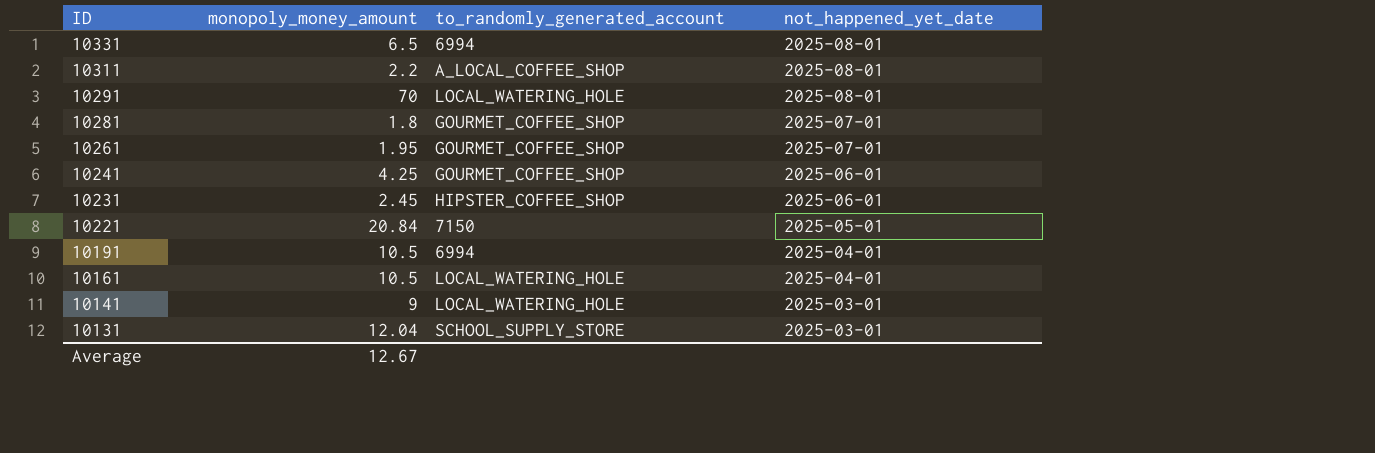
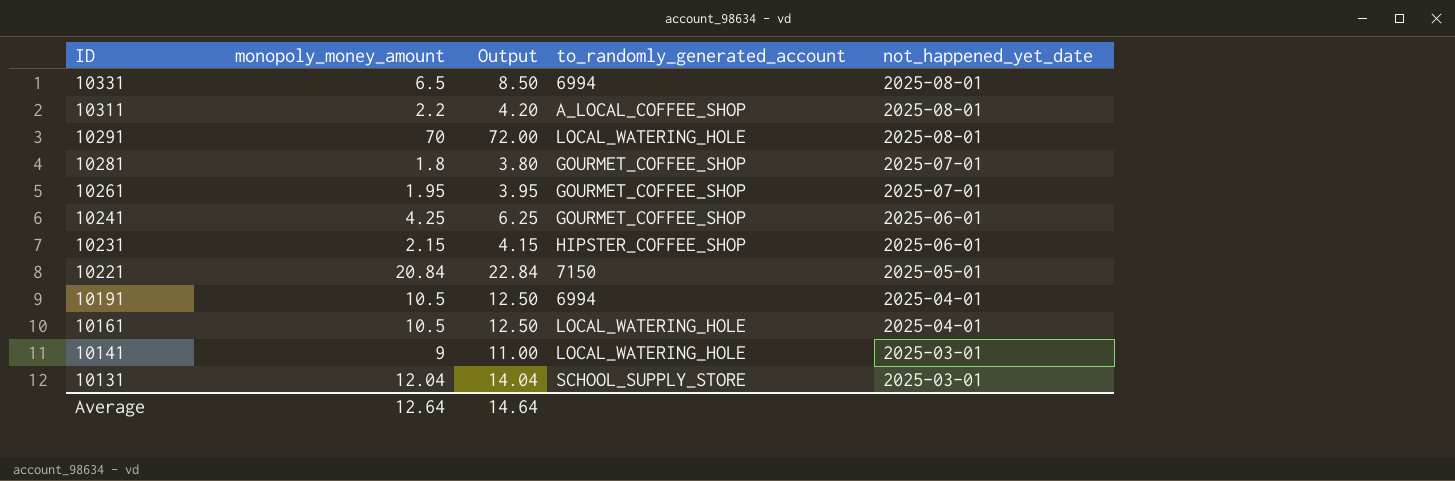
column Output | formula: none -> [monopoly_money_amount] + 2
10231 | monopoly_money_amount: 2.45 -> 2.15
Average | monopoly_money_amount: 12.67 -> 12.64

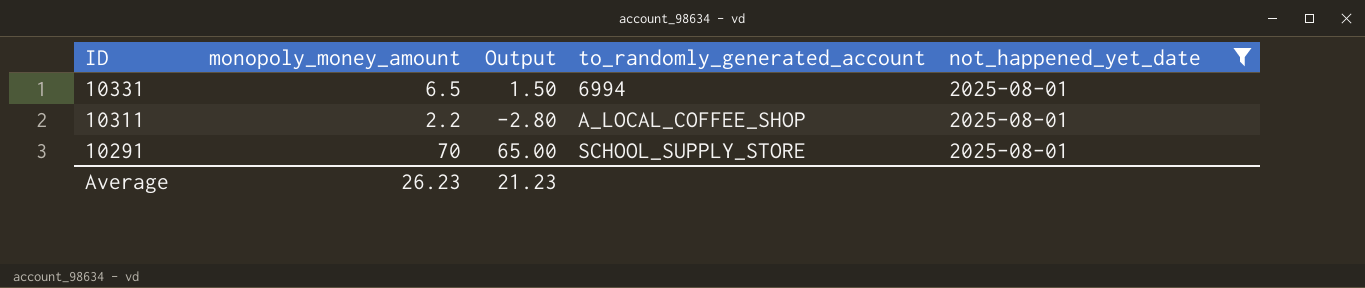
filter: none -> not_happened_yet_date = 2025-08-01
column Output | formula: [monopoly_money_amount] + 2 -> [monopoly_money_amount] - 5
10291 | to_randomly_generated_account: LOCAL_WATERING_HOLE -> SCHOOL_SUPPLY_STORE
Average | monopoly_money_amount: 12.64 -> 26.23
Average | Output: 14.64 -> 21.23

